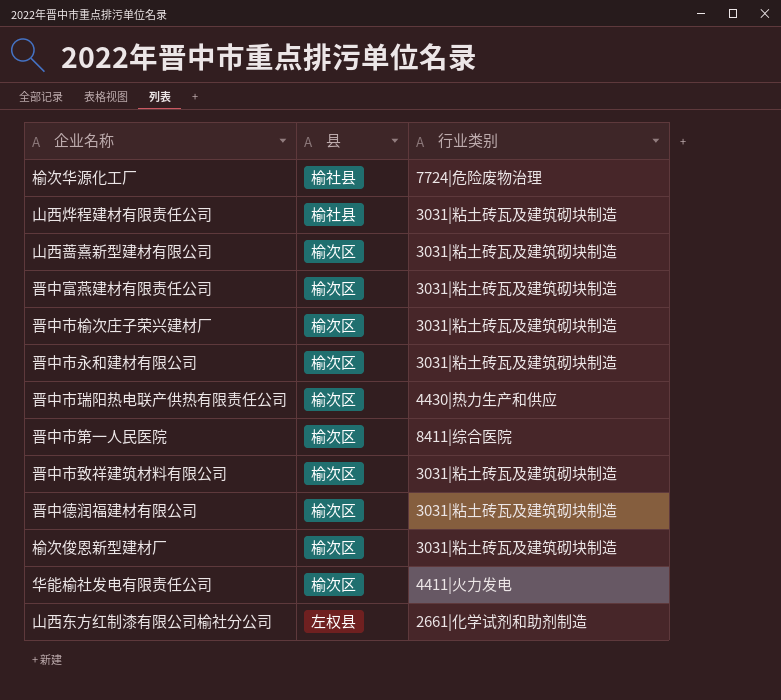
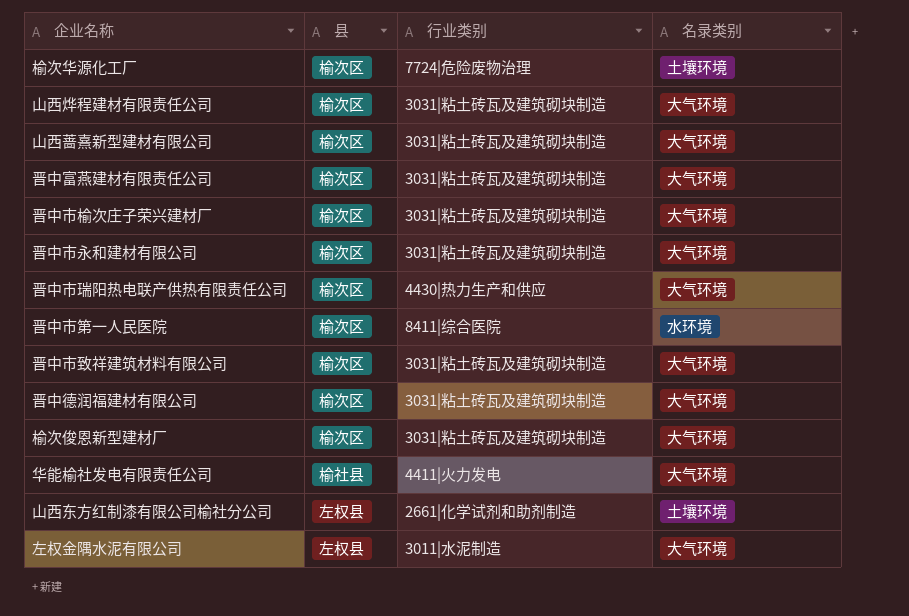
column 名录类别 | position: none -> 4
榆次华源化工厂 | 县: 榆社县 -> 榆次区
山西烨程建材有限责任公司 | 县: 榆社县 -> 榆次区
华能榆社发电有限责任公司 | 县: 榆次区 -> 榆社县
row 左权金隅水泥有限公司: none -> 左权县 | 3011|水泥制造 | 大气环境

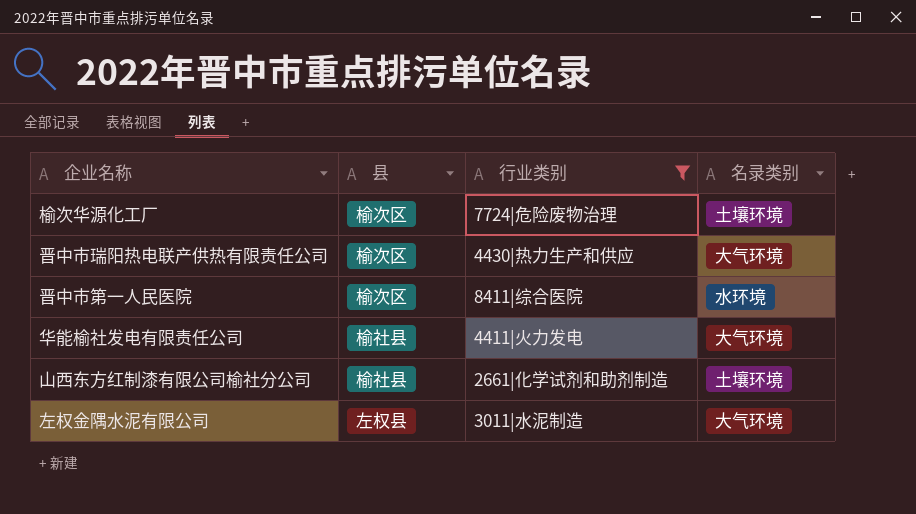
filter: none -> 行业类别 != 3031|粘土砖瓦及建筑砌块制造
山西东方红制漆有限公司榆社分公司 | 县: 左权县 -> 榆社县

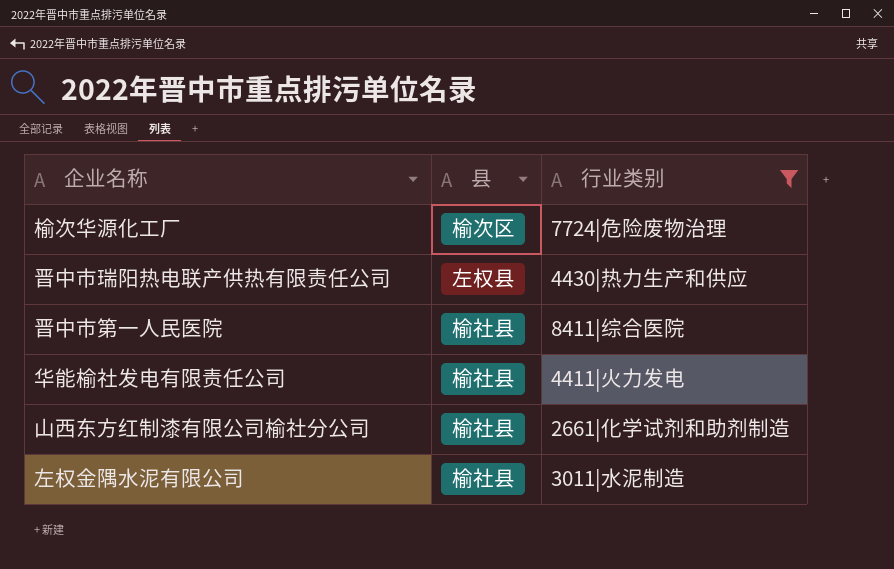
column 名录类别 | position: 4 -> none
晋中市瑞阳热电联产供热有限责任公司 | 县: 榆次区 -> 左权县
晋中市第一人民医院 | 县: 榆次区 -> 榆社县
左权金隅水泥有限公司 | 县: 左权县 -> 榆社县

